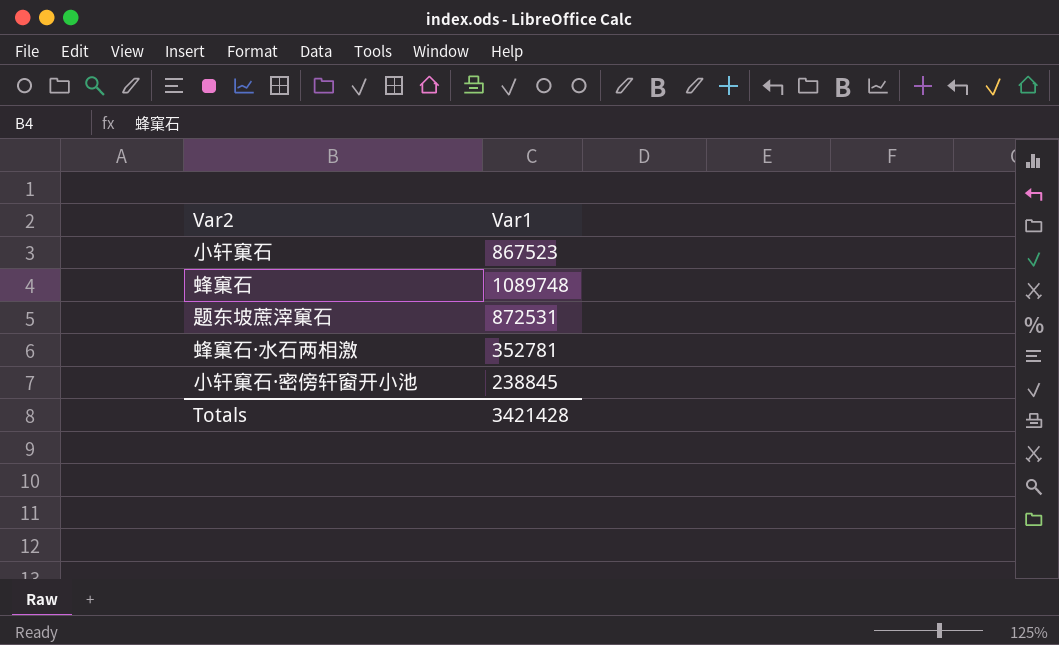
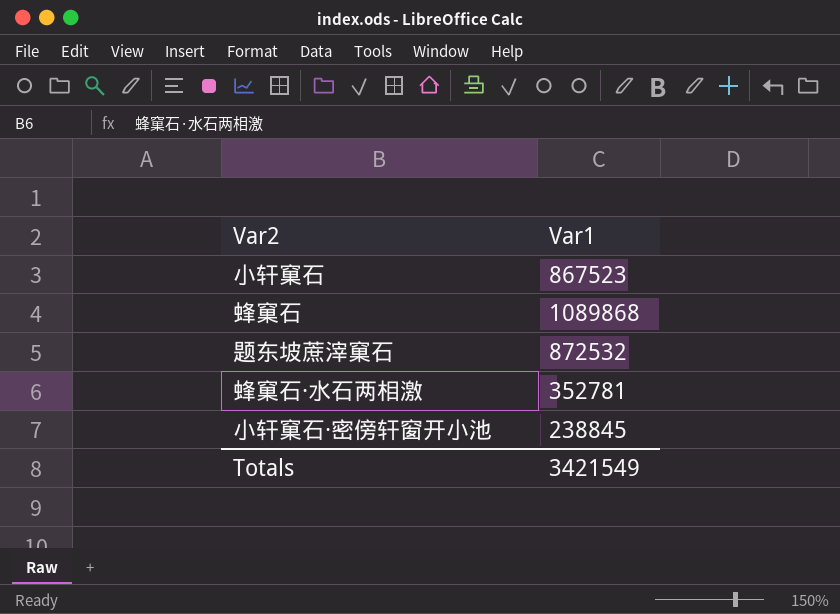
蜂窠石 | Var1: 1089748 -> 1089868
题东坡蔗滓窠石 | Var1: 872531 -> 872532
Totals | Var1: 3421428 -> 3421549

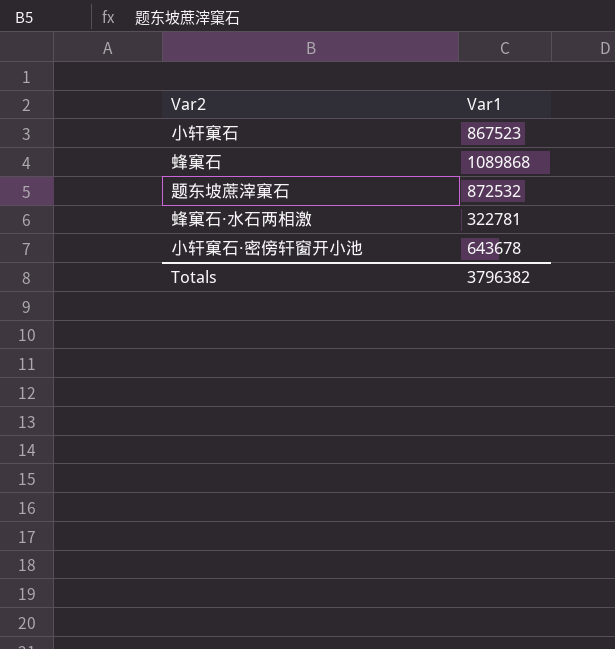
蜂窠石·水石两相激 | Var1: 352781 -> 322781
小轩窠石·密傍轩窗开小池 | Var1: 238845 -> 643678
Totals | Var1: 3421549 -> 3796382

